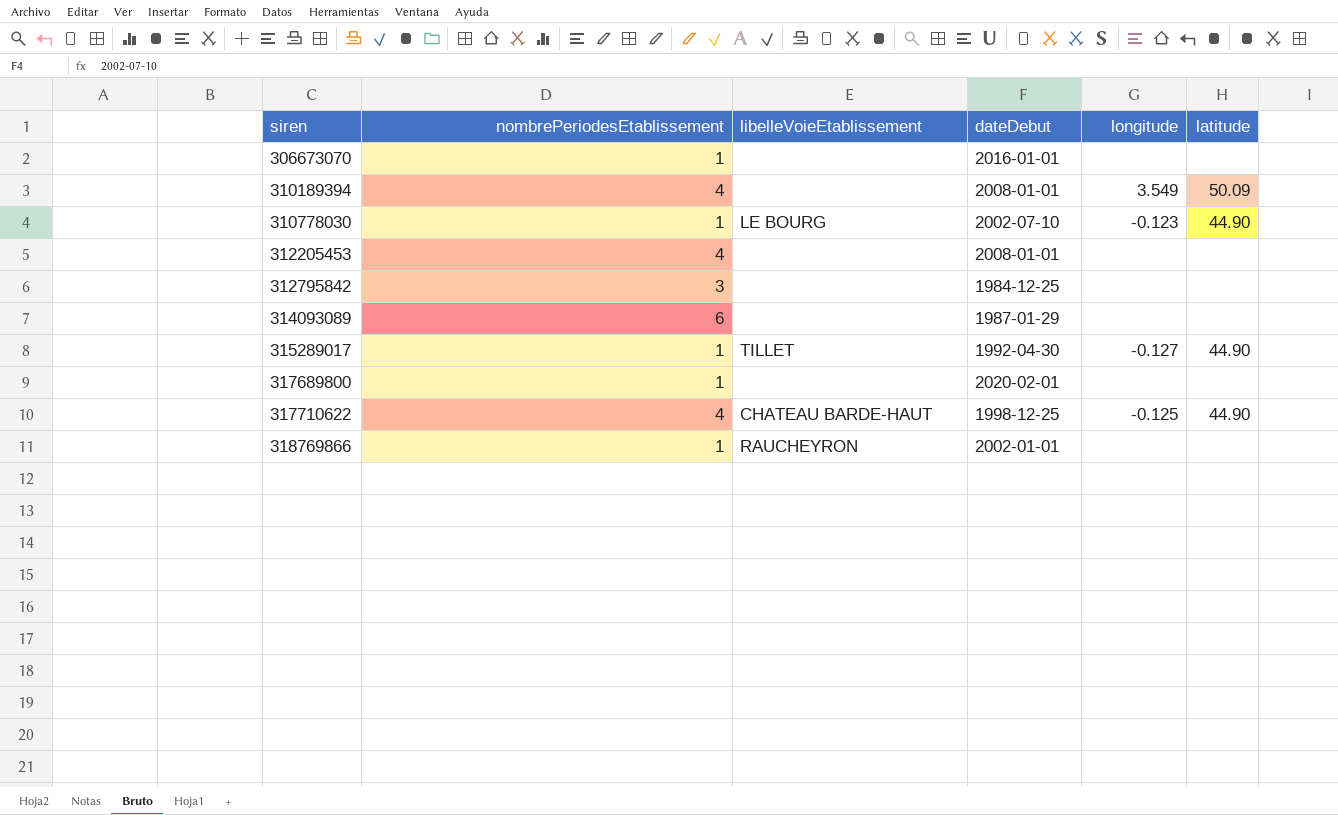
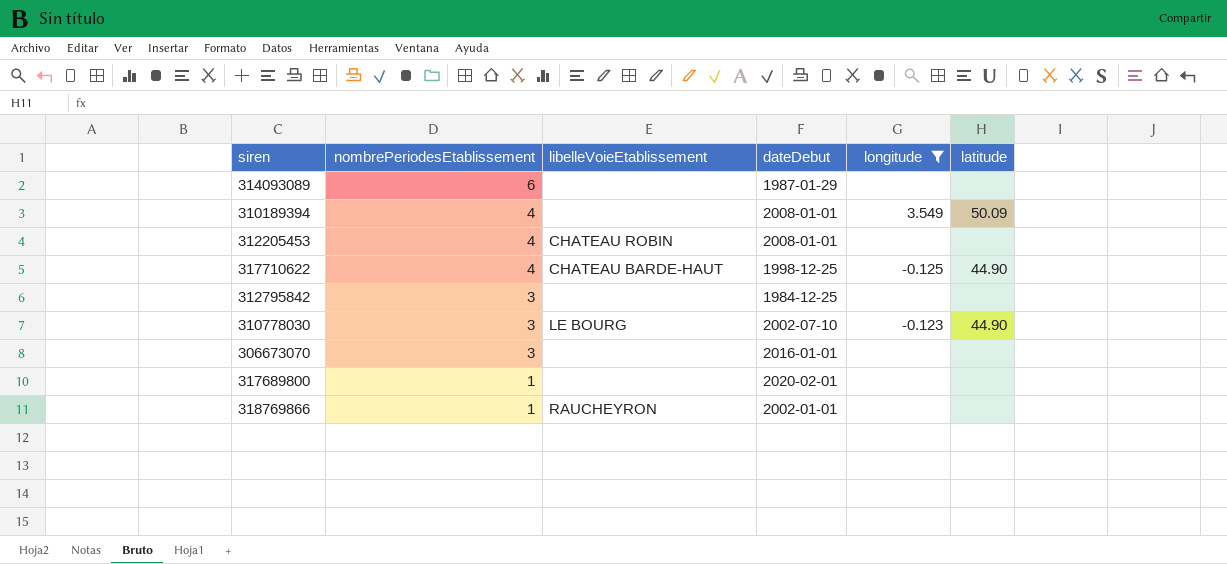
filter: none -> longitude != -0.127
row order: siren ascending -> nombrePeriodesEtablissement descending
312205453 | libelleVoieEtablissement: none -> CHATEAU ROBIN
310778030 | nombrePeriodesEtablissement: 1 -> 3
306673070 | nombrePeriodesEtablissement: 1 -> 3

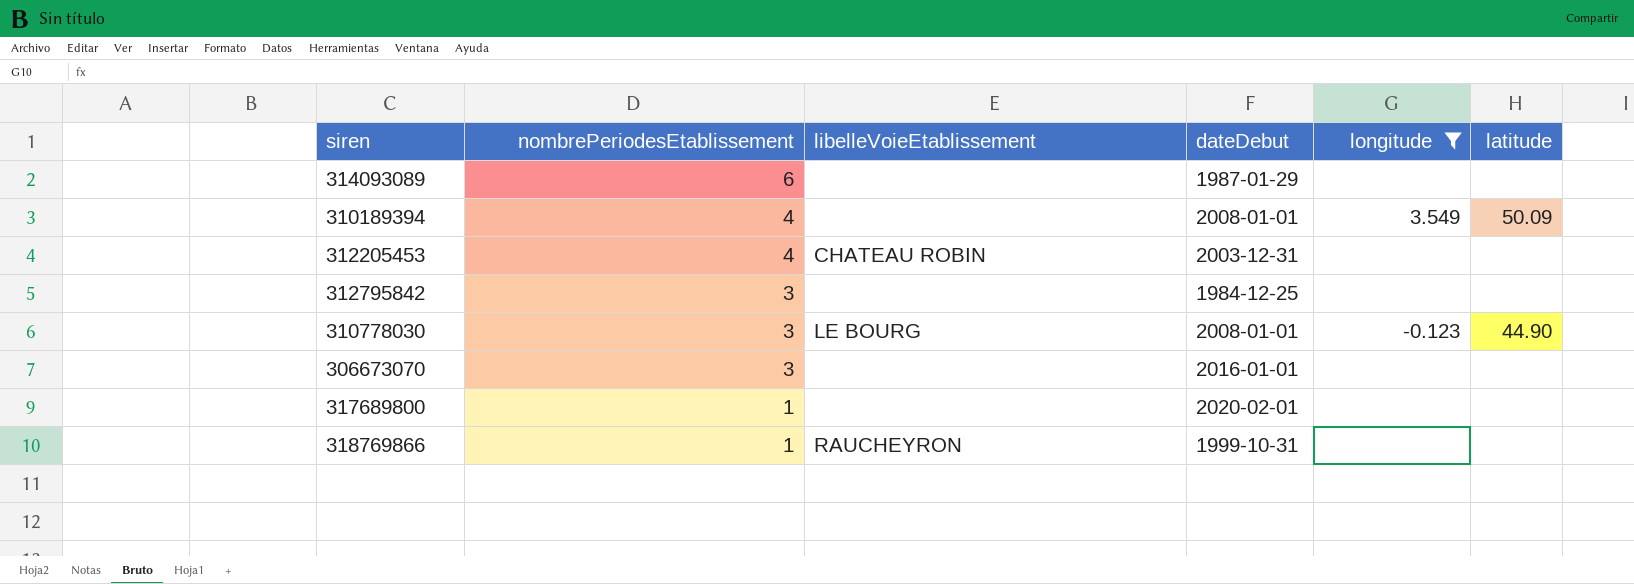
row 317710622: 4 | CHATEAU BARDE-HAUT | 1998-12-25 | -0.125 | 44.90 -> none
312205453 | dateDebut: 2008-01-01 -> 2003-12-31
310778030 | dateDebut: 2002-07-10 -> 2008-01-01
318769866 | dateDebut: 2002-01-01 -> 1999-10-31

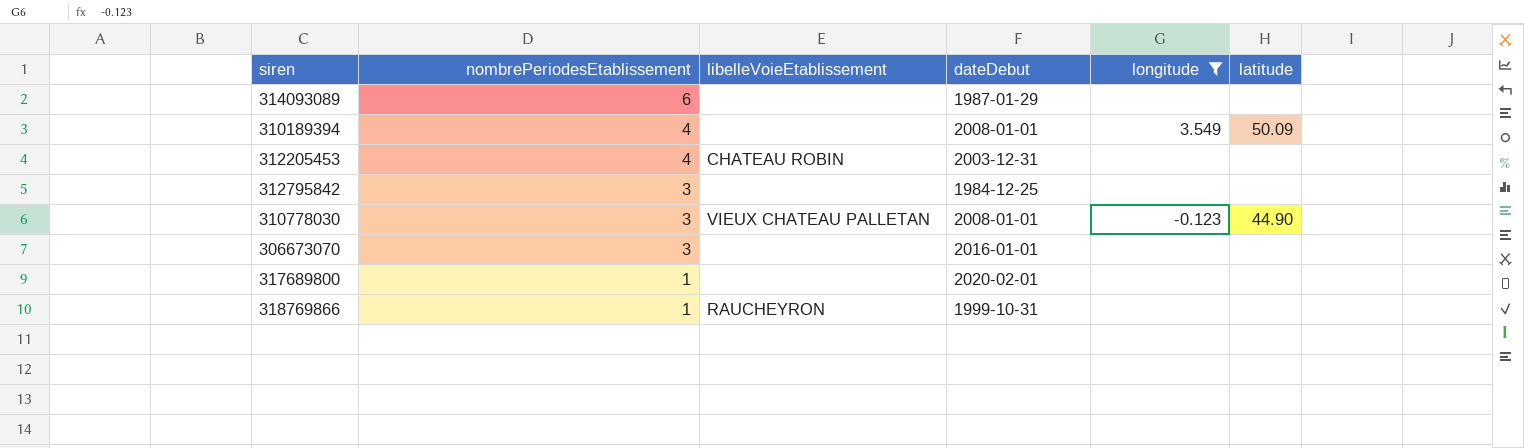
310778030 | libelleVoieEtablissement: LE BOURG -> VIEUX CHATEAU PALLETAN

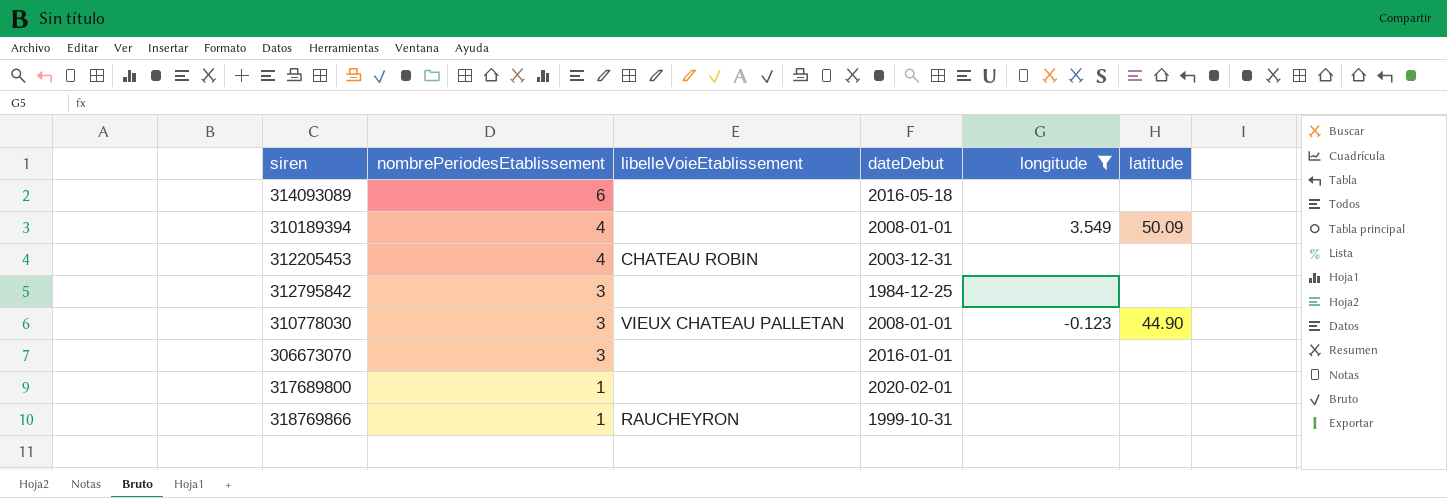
314093089 | dateDebut: 1987-01-29 -> 2016-05-18

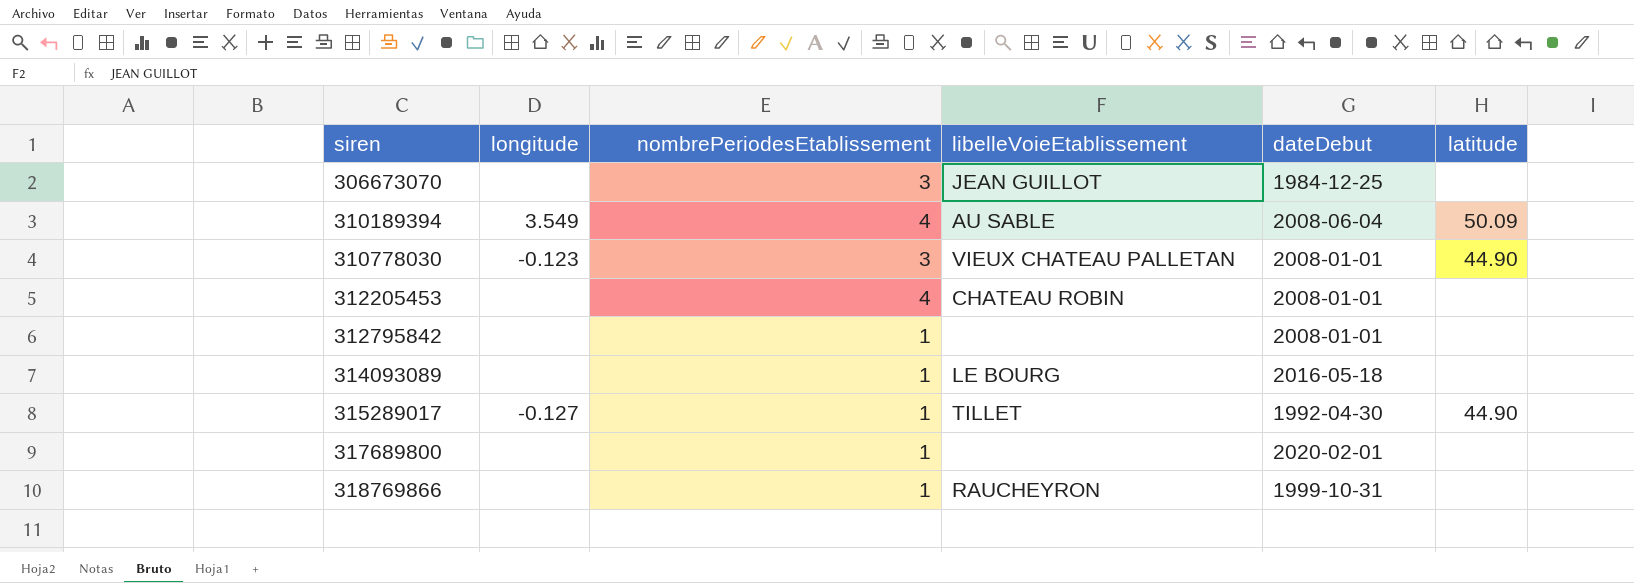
filter: longitude != -0.127 -> none
row order: nombrePeriodesEtablissement descending -> siren ascending
column longitude | position: 5 -> 2
306673070 | libelleVoieEtablissement: none -> JEAN GUILLOT
306673070 | dateDebut: 2016-01-01 -> 1984-12-25
310189394 | libelleVoieEtablissement: none -> AU SABLE
310189394 | dateDebut: 2008-01-01 -> 2008-06-04
312205453 | dateDebut: 2003-12-31 -> 2008-01-01
312795842 | nombrePeriodesEtablissement: 3 -> 1
312795842 | dateDebut: 1984-12-25 -> 2008-01-01
314093089 | nombrePeriodesEtablissement: 6 -> 1
314093089 | libelleVoieEtablissement: none -> LE BOURG

